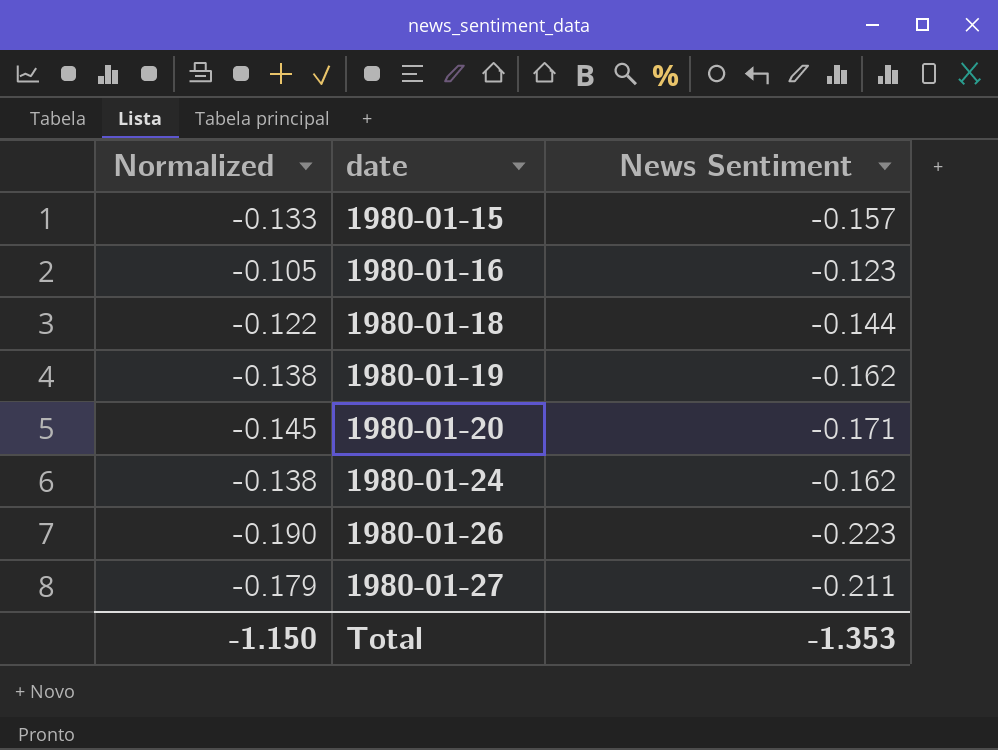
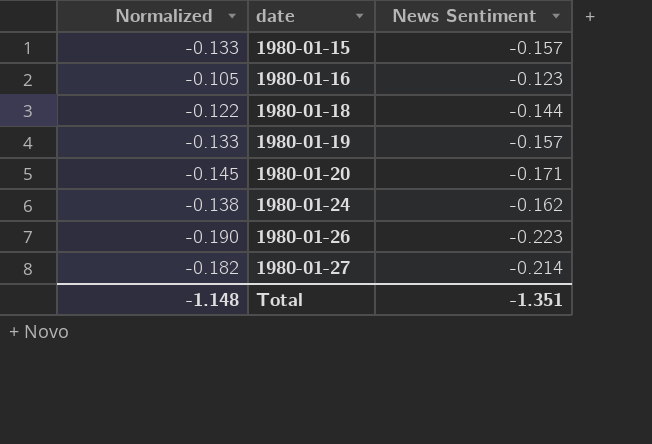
1980-01-19 | Normalized: -0.138 -> -0.133
1980-01-19 | News Sentiment: -0.162 -> -0.157
1980-01-27 | Normalized: -0.179 -> -0.182
1980-01-27 | News Sentiment: -0.211 -> -0.214
Total | Normalized: -1.150 -> -1.148
Total | News Sentiment: -1.353 -> -1.351

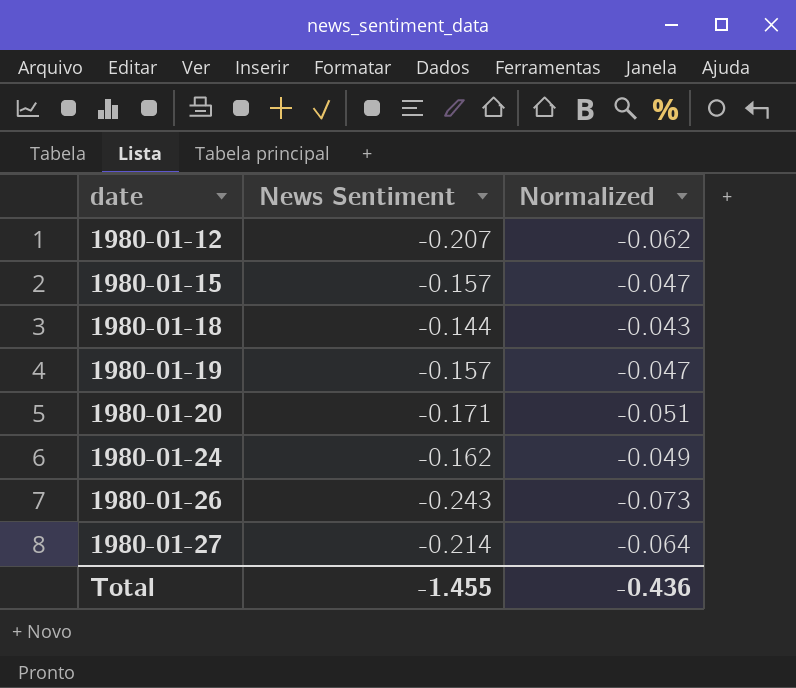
column Normalized | formula: [News Sentiment] * 0.85 -> [News Sentiment] * 0.3
column Normalized | position: 1 -> 3
row 1980-01-16: -0.105 | -0.123 -> none
row 1980-01-12: none -> -0.207 | -0.062
1980-01-26 | News Sentiment: -0.223 -> -0.243
Total | News Sentiment: -1.351 -> -1.455
Total | Normalized: -1.148 -> -0.436

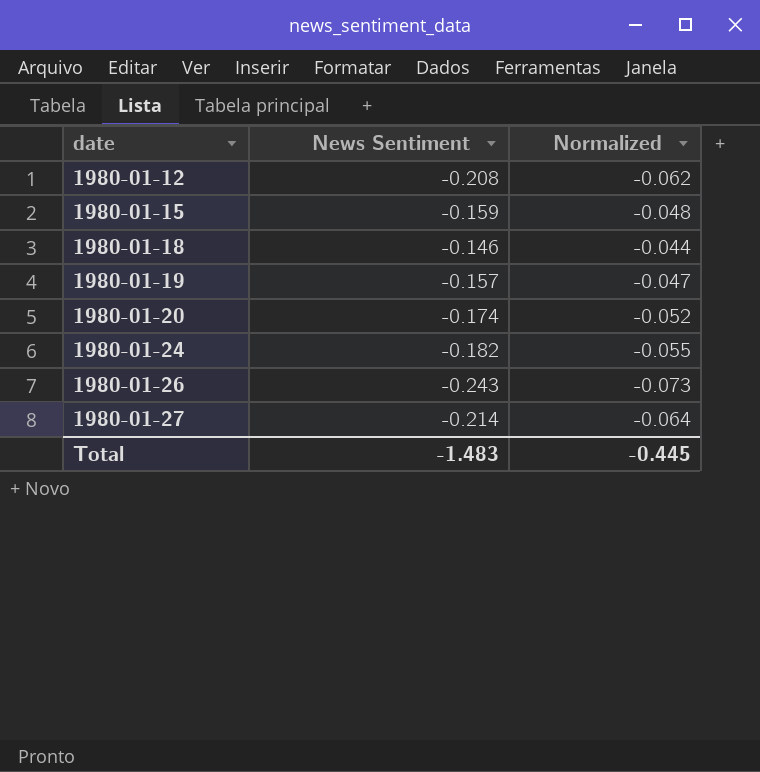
1980-01-12 | News Sentiment: -0.207 -> -0.208
1980-01-15 | News Sentiment: -0.157 -> -0.159
1980-01-15 | Normalized: -0.047 -> -0.048
1980-01-18 | News Sentiment: -0.144 -> -0.146
1980-01-18 | Normalized: -0.043 -> -0.044
1980-01-20 | News Sentiment: -0.171 -> -0.174
1980-01-20 | Normalized: -0.051 -> -0.052
1980-01-24 | News Sentiment: -0.162 -> -0.182
1980-01-24 | Normalized: -0.049 -> -0.055
Total | News Sentiment: -1.455 -> -1.483
Total | Normalized: -0.436 -> -0.445

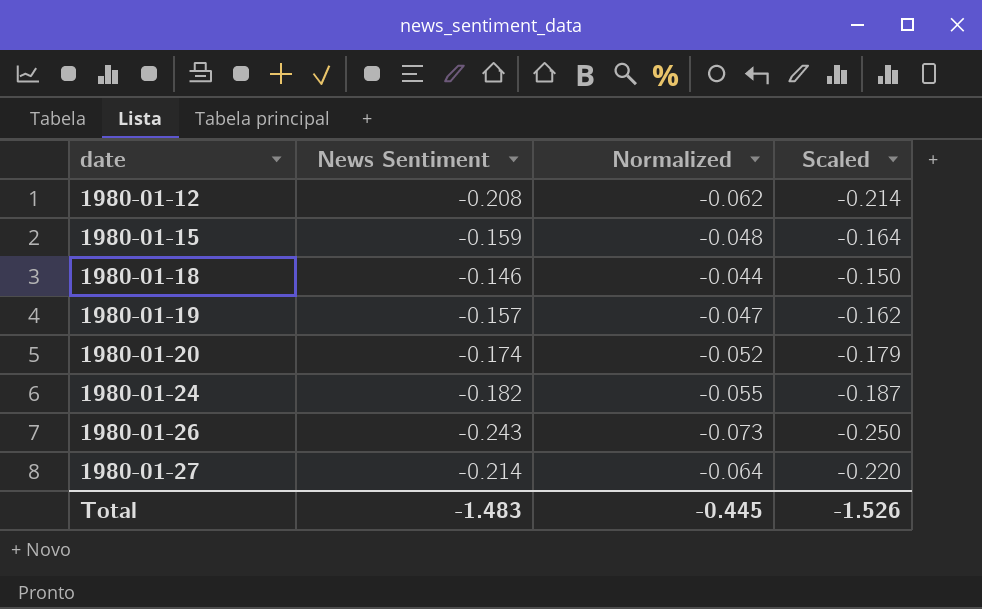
column Scaled | formula: none -> [News Sentiment] * 1.03

